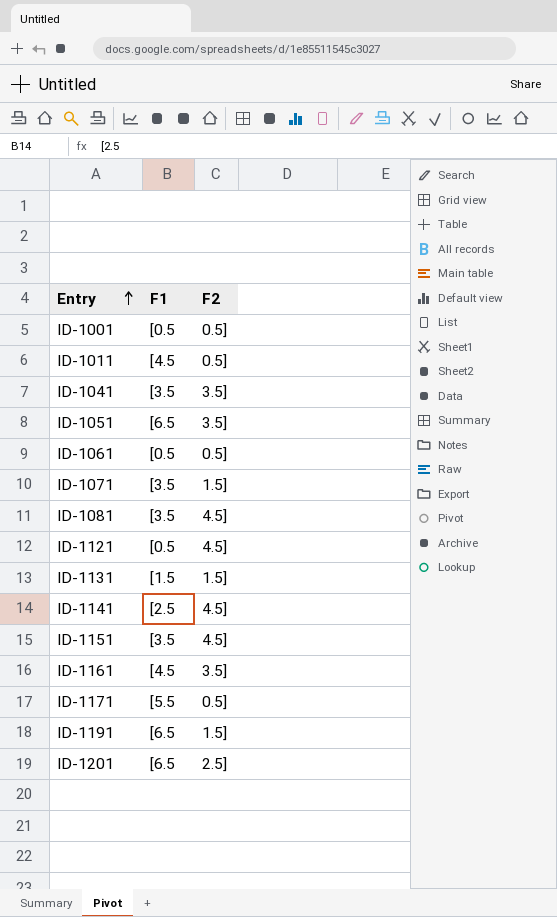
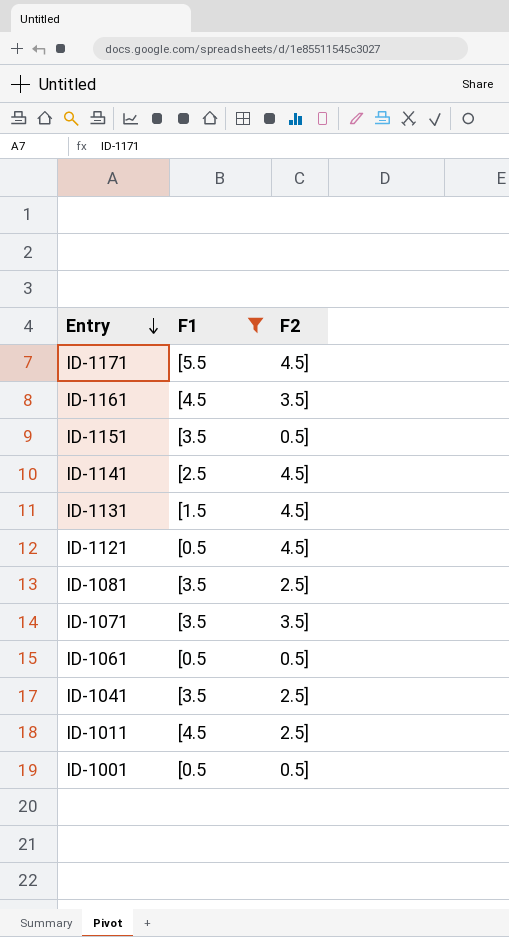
filter: none -> F1 != [6.5
row order: Entry ascending -> Entry descending
ID-1171 | F2: 0.5] -> 4.5]
ID-1151 | F2: 4.5] -> 0.5]
ID-1131 | F2: 1.5] -> 4.5]
ID-1081 | F2: 4.5] -> 2.5]
ID-1071 | F2: 1.5] -> 3.5]
ID-1041 | F2: 3.5] -> 2.5]
ID-1011 | F2: 0.5] -> 2.5]

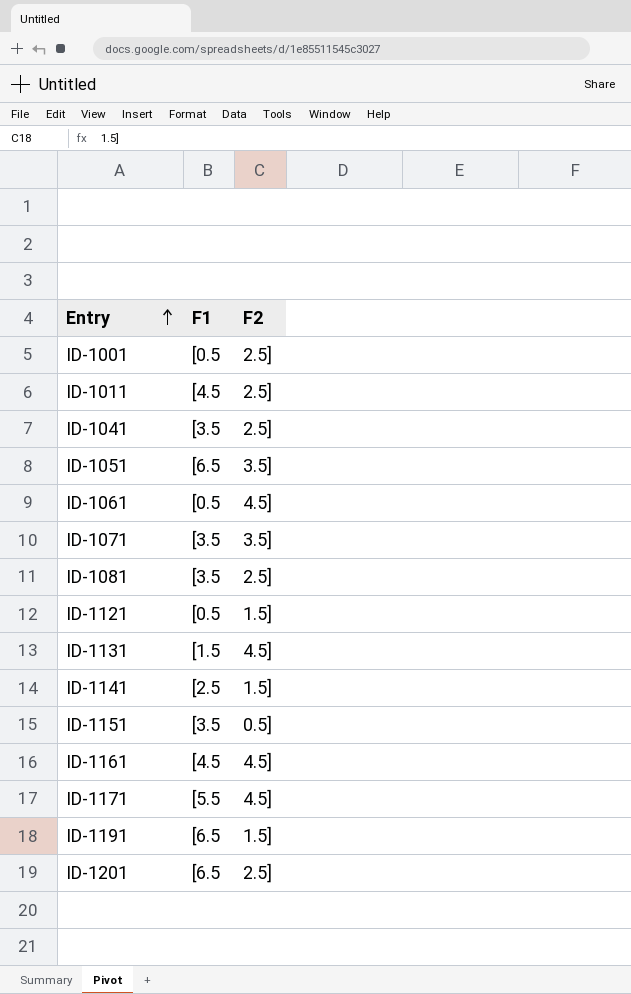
filter: F1 != [6.5 -> none
row order: Entry descending -> Entry ascending
ID-1001 | F2: 0.5] -> 2.5]
ID-1061 | F2: 0.5] -> 4.5]
ID-1121 | F2: 4.5] -> 1.5]
ID-1141 | F2: 4.5] -> 1.5]
ID-1161 | F2: 3.5] -> 4.5]

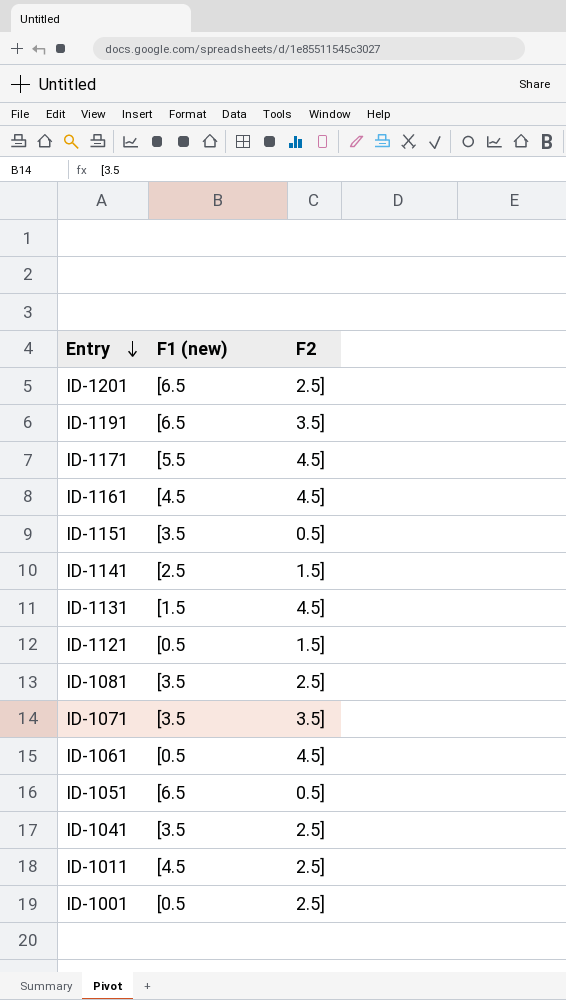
row order: Entry ascending -> Entry descending
column name: F1 -> F1 (new)
ID-1191 | F2: 1.5] -> 3.5]
ID-1051 | F2: 3.5] -> 0.5]

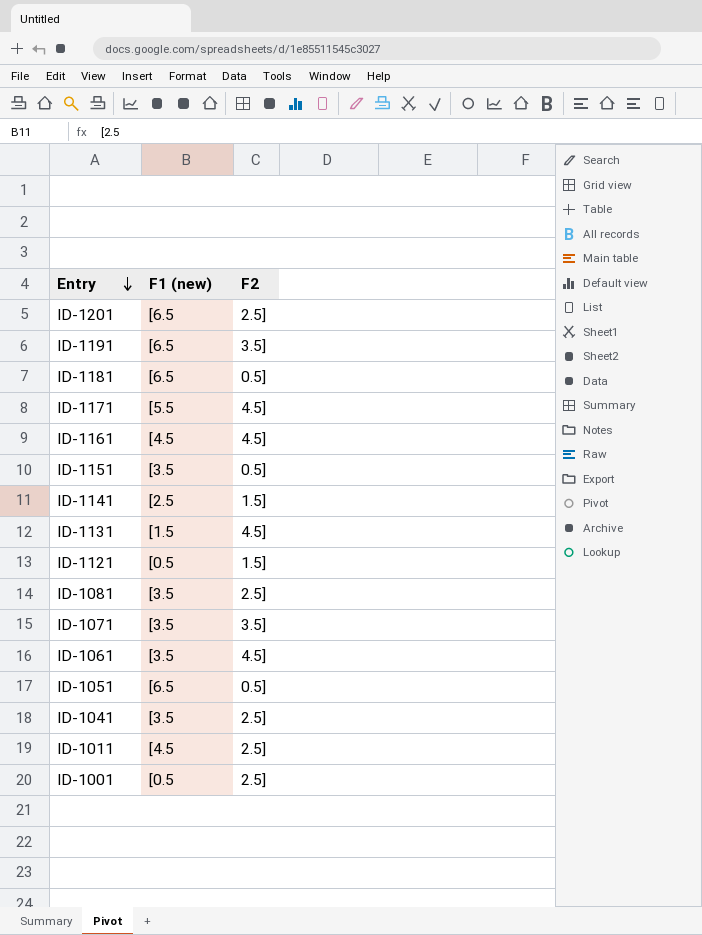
row ID-1181: none -> [6.5 | 0.5]
ID-1061 | F1 (new): [0.5 -> [3.5

